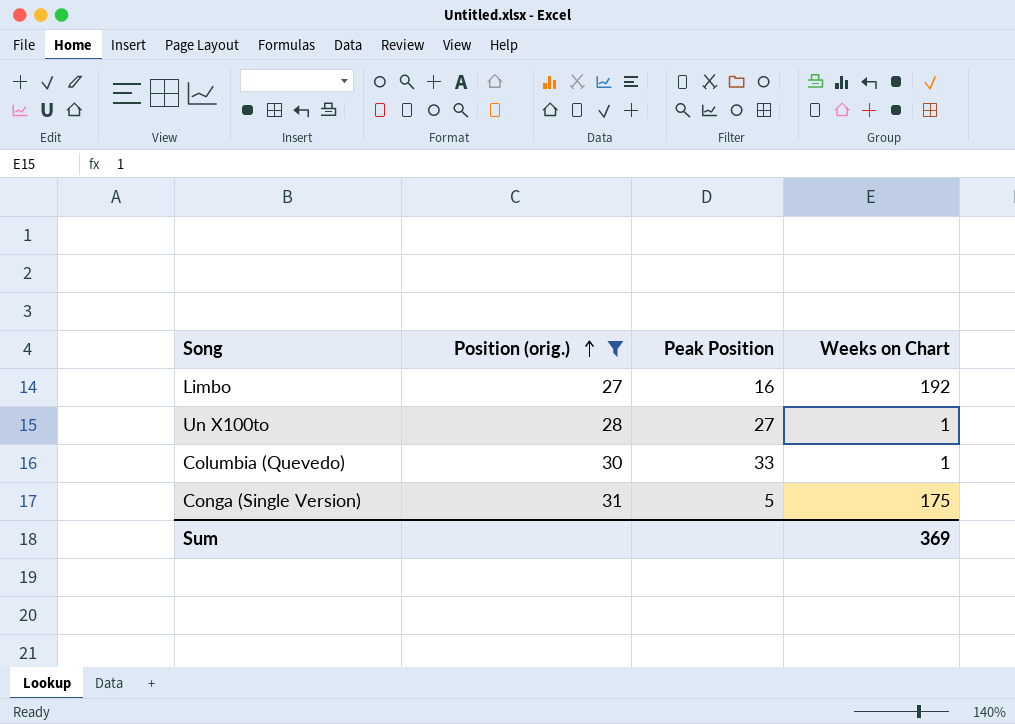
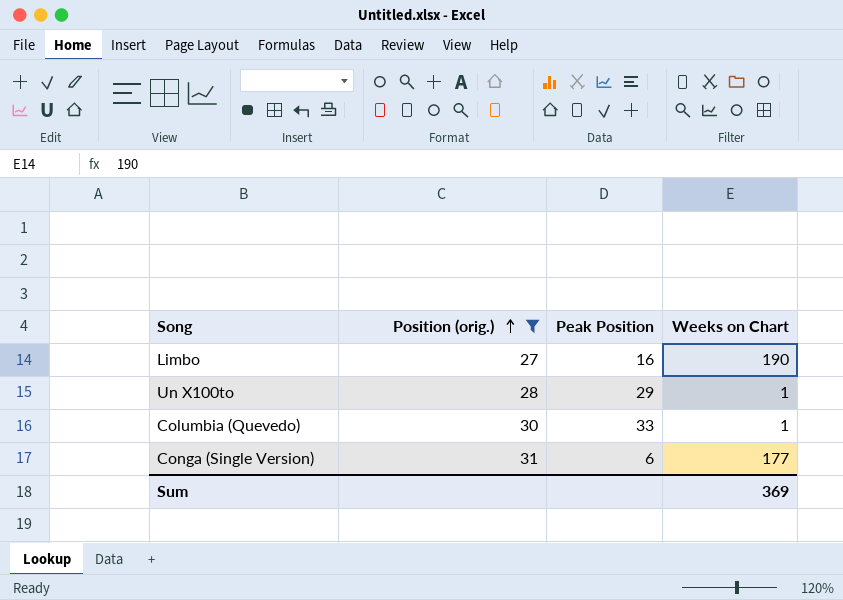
Limbo | Weeks on Chart: 192 -> 190
Un X100to | Peak Position: 27 -> 29
Conga (Single Version) | Peak Position: 5 -> 6
Conga (Single Version) | Weeks on Chart: 175 -> 177

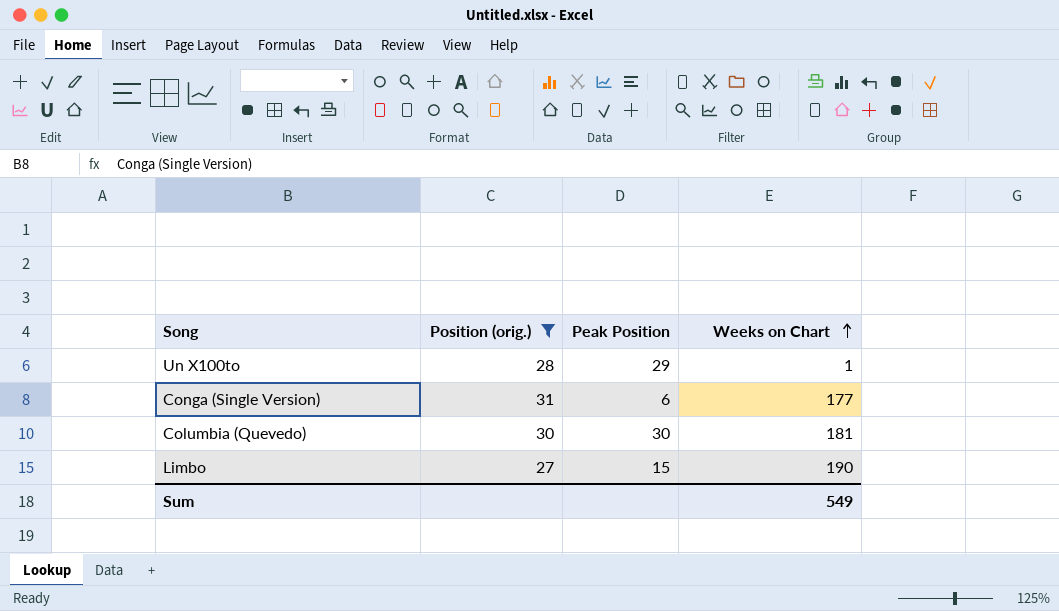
row order: Position (orig.) ascending -> Weeks on Chart ascending
Columbia (Quevedo) | Peak Position: 33 -> 30
Columbia (Quevedo) | Weeks on Chart: 1 -> 181
Limbo | Peak Position: 16 -> 15
Sum | Weeks on Chart: 369 -> 549

